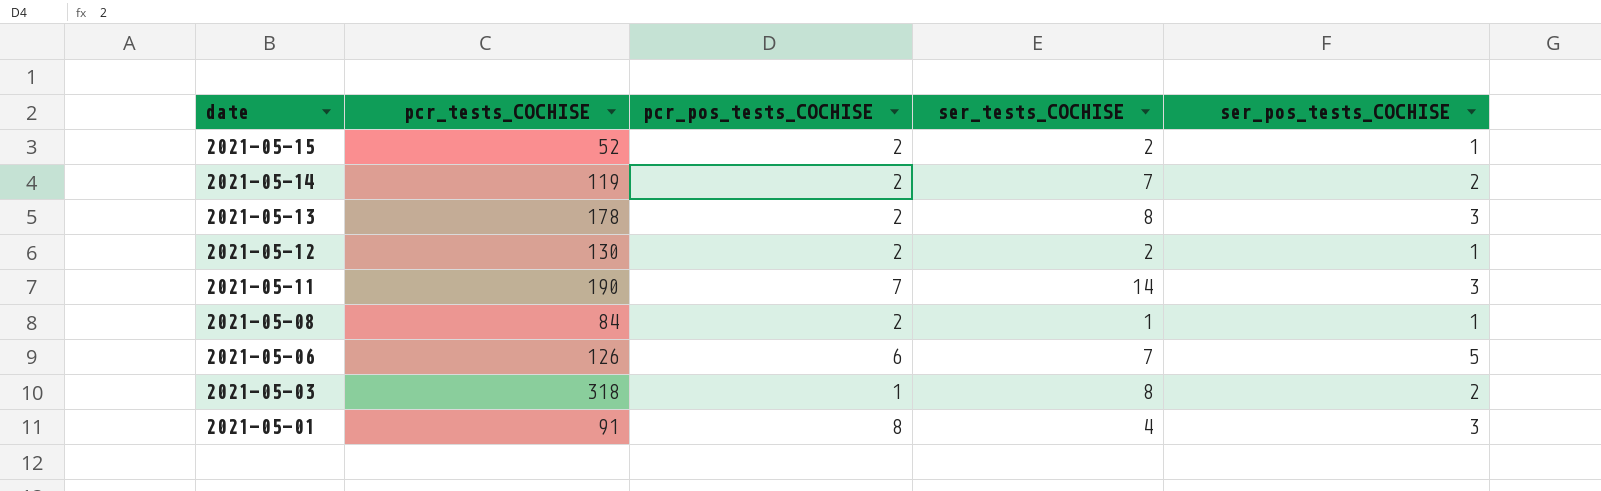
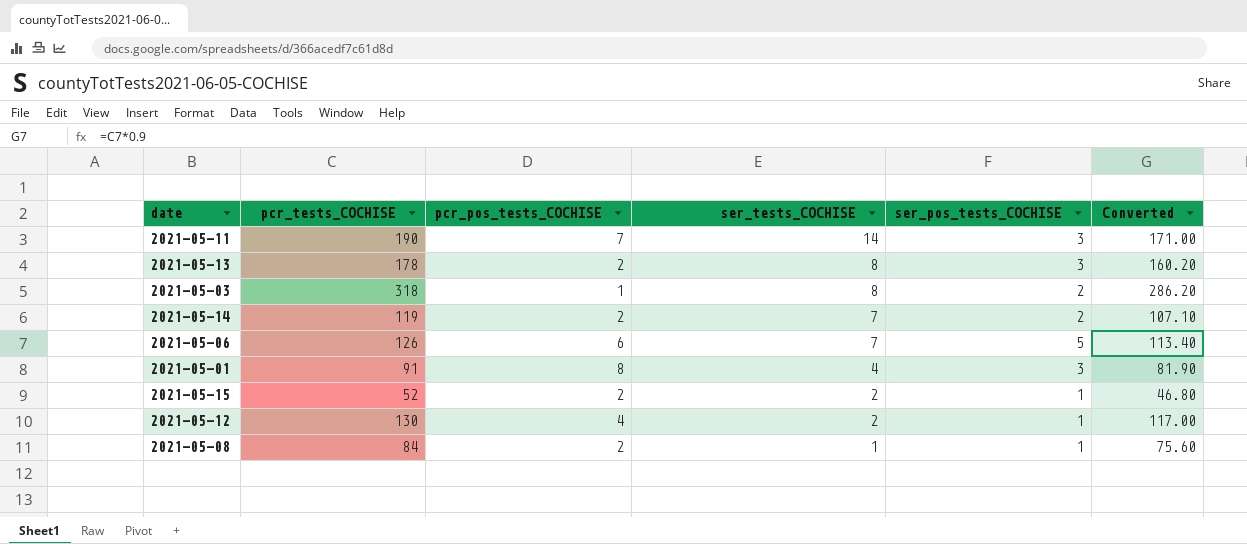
row order: date descending -> ser_tests_COCHISE descending
column Converted | formula: none -> [pcr_tests_COCHISE] * 0.9
2021-05-12 | pcr_pos_tests_COCHISE: 2 -> 4

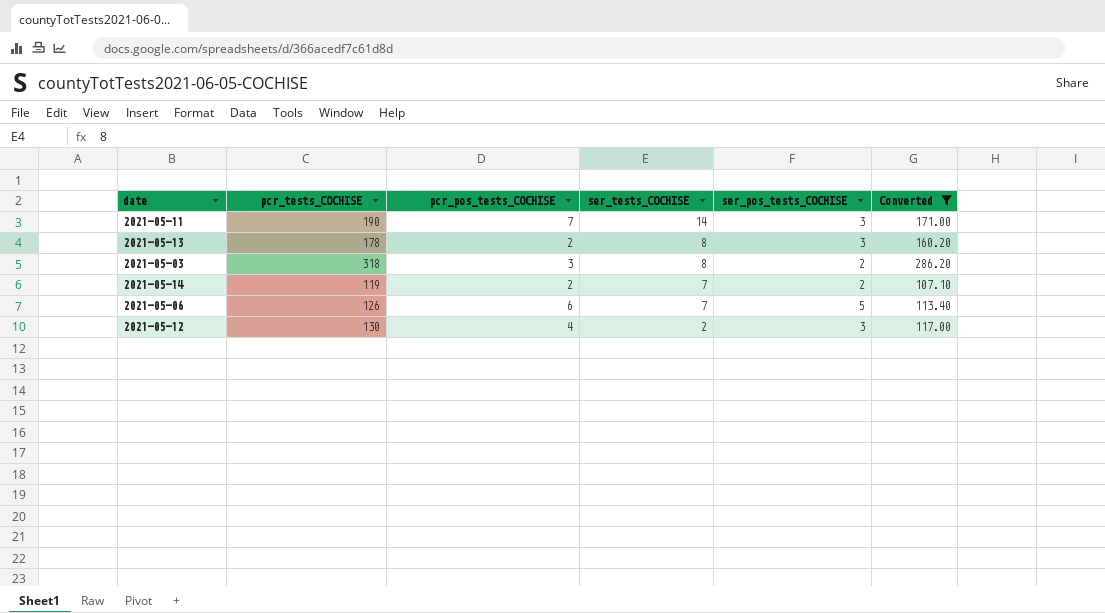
filter: none -> Converted >= 107.10
2021-05-03 | pcr_pos_tests_COCHISE: 1 -> 3
2021-05-12 | ser_pos_tests_COCHISE: 1 -> 3

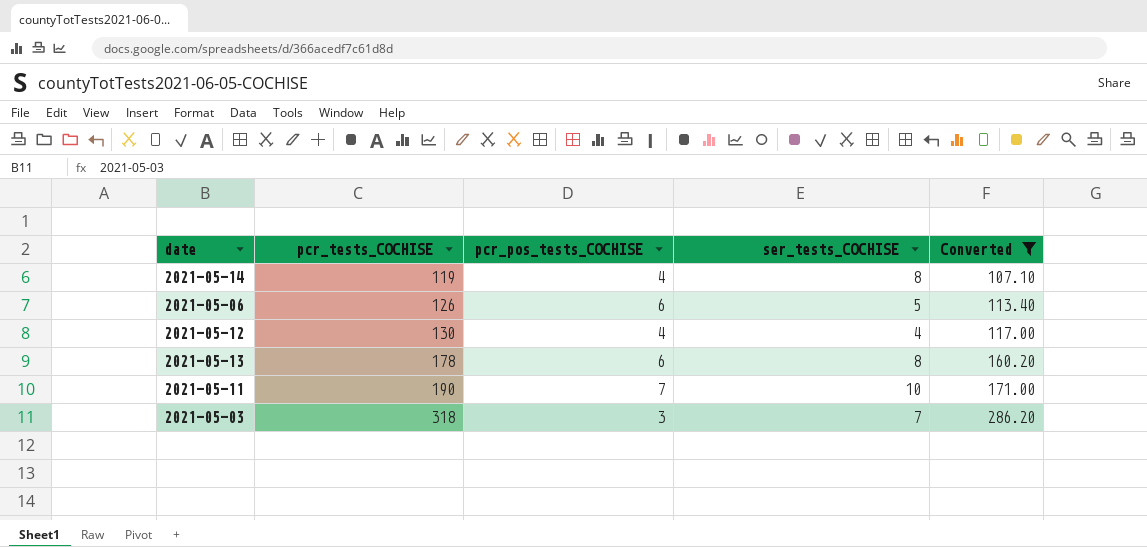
row order: ser_tests_COCHISE descending -> pcr_tests_COCHISE ascending
column ser_pos_tests_COCHISE | position: 5 -> none
2021-05-14 | pcr_pos_tests_COCHISE: 2 -> 4
2021-05-14 | ser_tests_COCHISE: 7 -> 8
2021-05-06 | ser_tests_COCHISE: 7 -> 5
2021-05-12 | ser_tests_COCHISE: 2 -> 4
2021-05-13 | pcr_pos_tests_COCHISE: 2 -> 6
2021-05-11 | ser_tests_COCHISE: 14 -> 10
2021-05-03 | ser_tests_COCHISE: 8 -> 7

